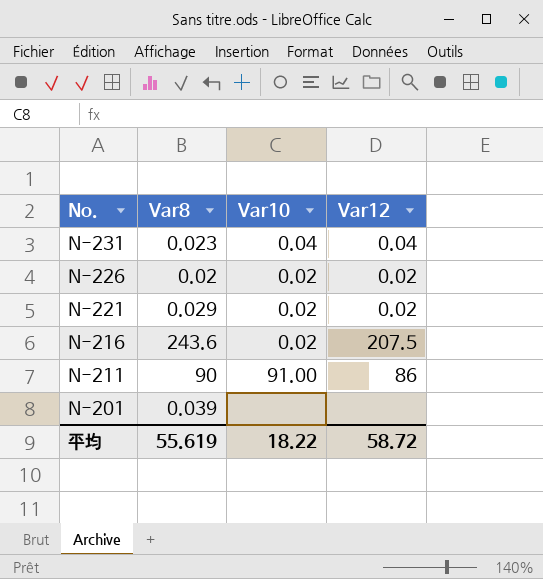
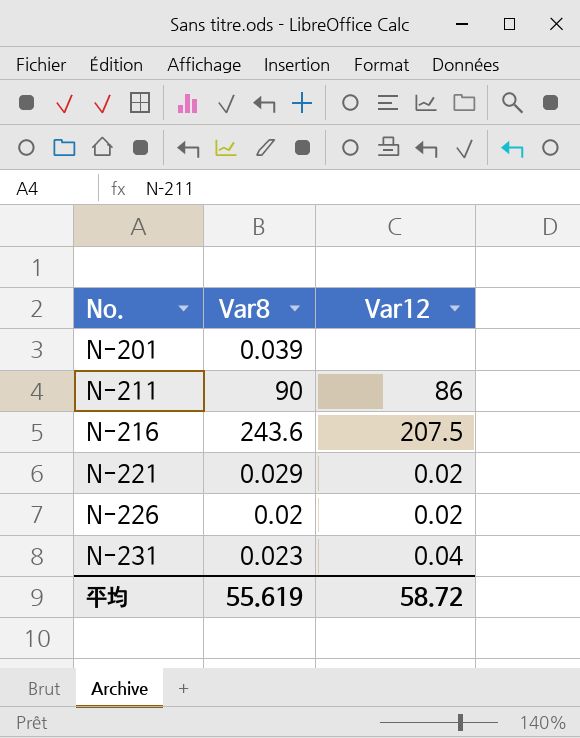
row order: No. descending -> No. ascending
column Var10 | position: 3 -> none

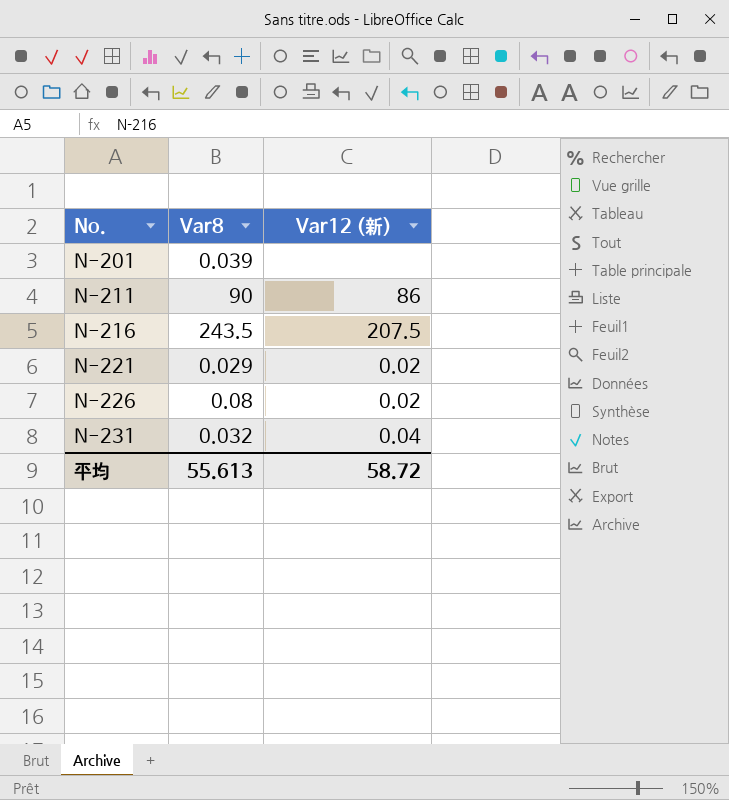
column name: Var12 -> Var12 (新)
N-216 | Var8: 243.6 -> 243.5
N-226 | Var8: 0.02 -> 0.08
N-231 | Var8: 0.023 -> 0.032
平均 | Var8: 55.619 -> 55.613

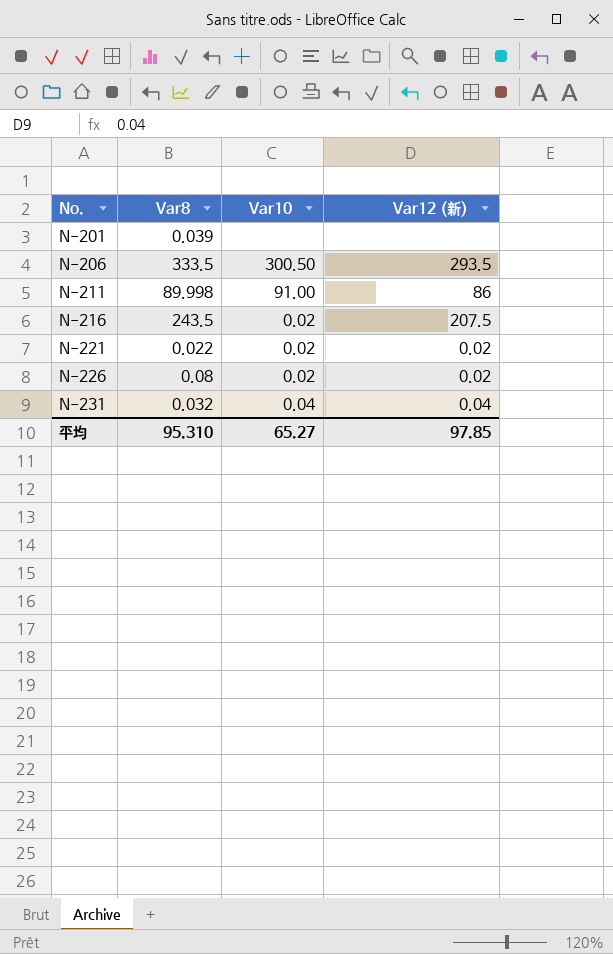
column Var10 | position: none -> 3
row N-206: none -> 333.5 | 300.50 | 293.5
N-211 | Var8: 90 -> 89.998
N-221 | Var8: 0.029 -> 0.022
平均 | Var8: 55.613 -> 95.310
平均 | Var12 (新): 58.72 -> 97.85

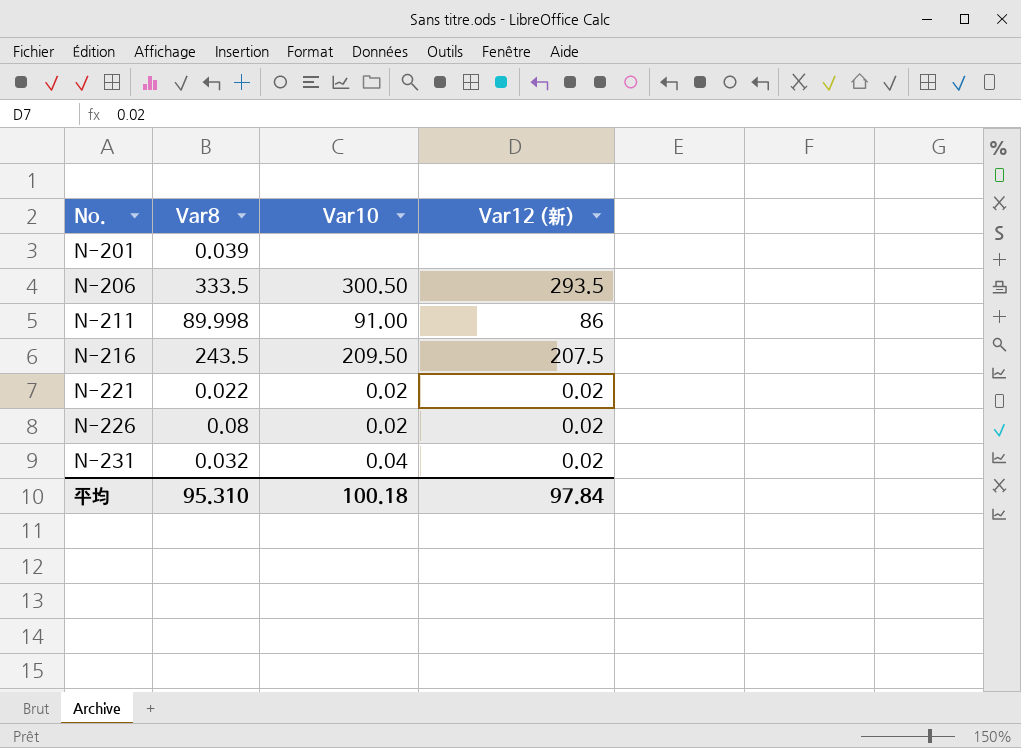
N-216 | Var10: 0.02 -> 209.50
N-231 | Var12 (新): 0.04 -> 0.02
平均 | Var10: 65.27 -> 100.18
平均 | Var12 (新): 97.85 -> 97.84

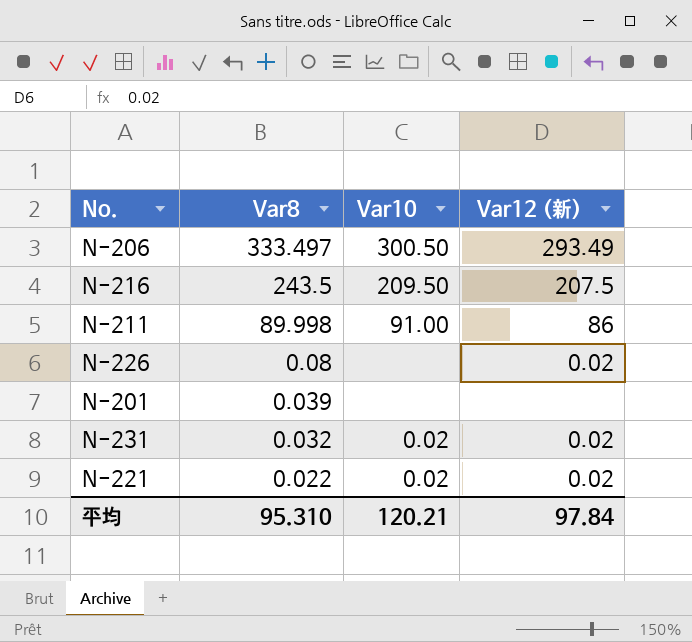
row order: No. ascending -> Var8 descending
N-206 | Var8: 333.5 -> 333.497
N-206 | Var12 (新): 293.5 -> 293.49
N-226 | Var10: 0.02 -> none
N-231 | Var10: 0.04 -> 0.02
平均 | Var10: 100.18 -> 120.21

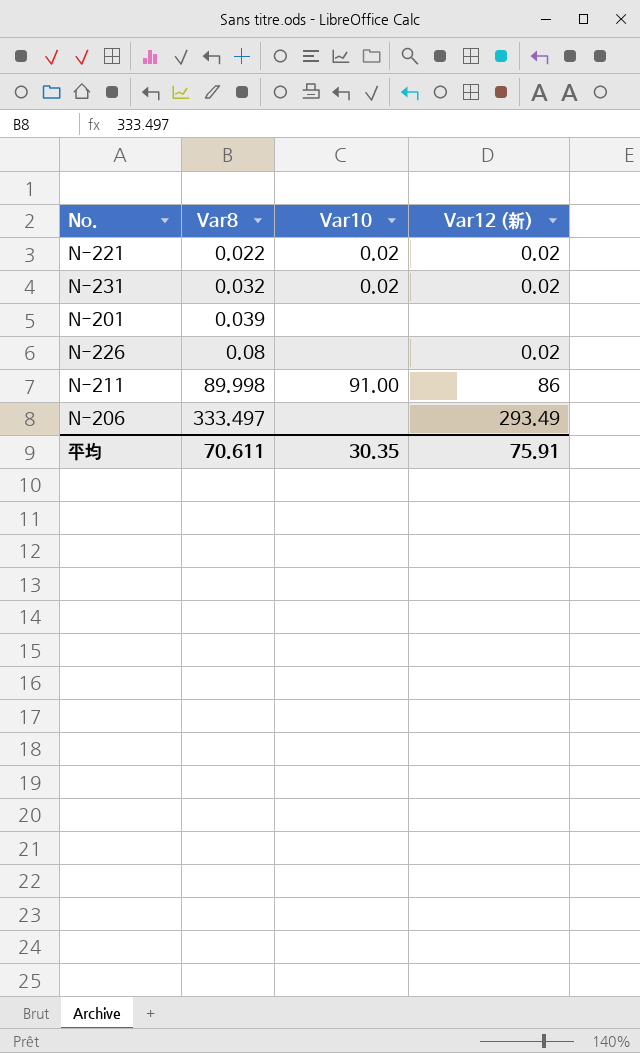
row order: Var8 descending -> Var8 ascending
row N-216: 243.5 | 209.50 | 207.5 -> none
N-206 | Var10: 300.50 -> none
平均 | Var8: 95.310 -> 70.611
平均 | Var10: 120.21 -> 30.35
平均 | Var12 (新): 97.84 -> 75.91

